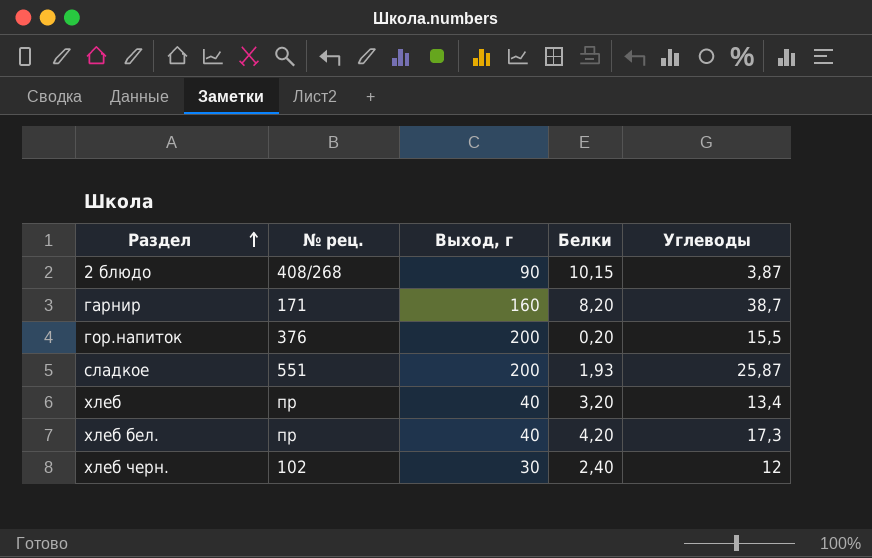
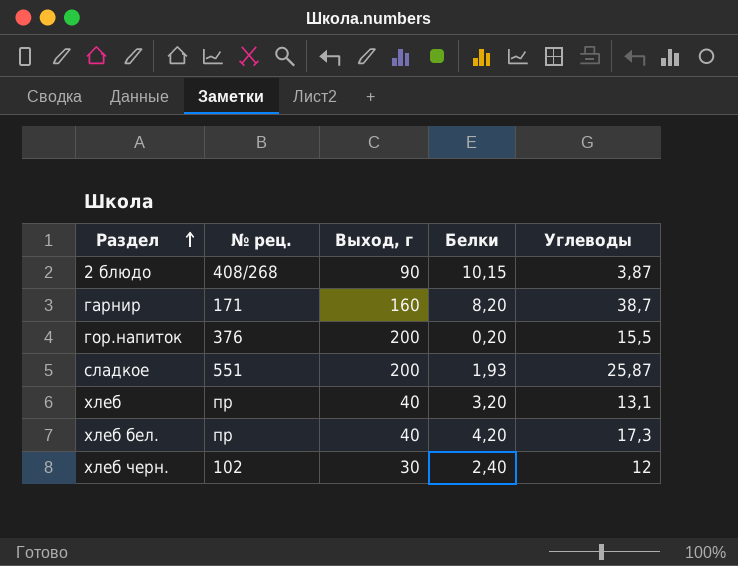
хлеб | Углеводы: 13,4 -> 13,1

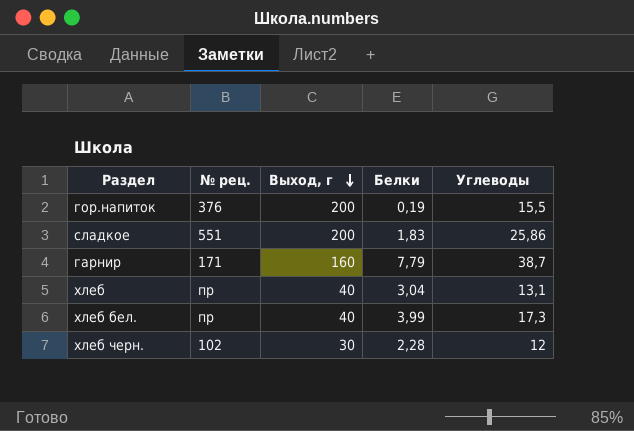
row order: Раздел ascending -> Выход, г descending
row 2 блюдо: 408/268 | 90 | 10,15 | 3,87 -> none
гор.напиток | Белки: 0,20 -> 0,19
сладкое | Белки: 1,93 -> 1,83
сладкое | Углеводы: 25,87 -> 25,86
гарнир | Белки: 8,20 -> 7,79
хлеб | Белки: 3,20 -> 3,04
хлеб бел. | Белки: 4,20 -> 3,99
хлеб черн. | Белки: 2,40 -> 2,28

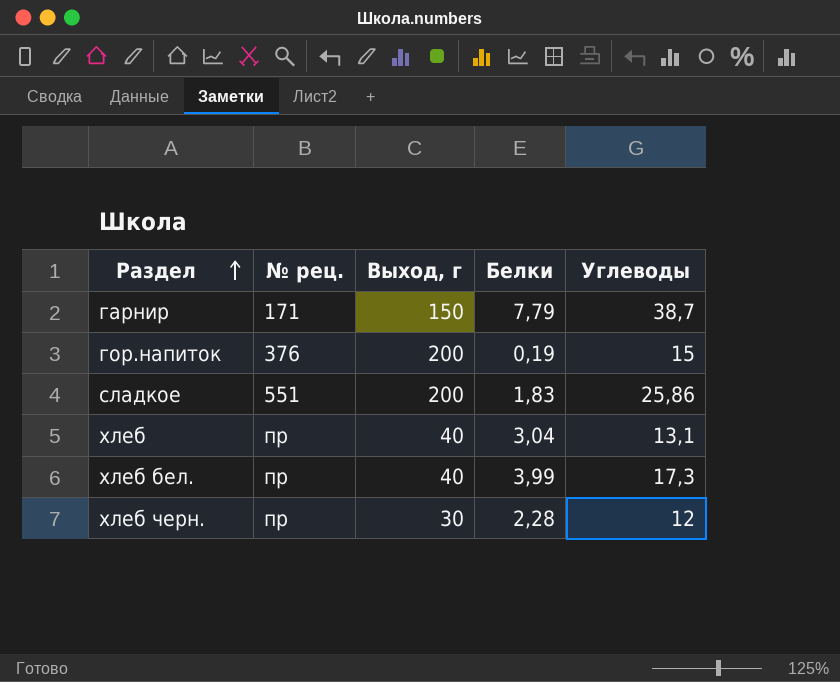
row order: Выход, г descending -> Раздел ascending
гарнир | Выход, г: 160 -> 150
гор.напиток | Углеводы: 15,5 -> 15
хлеб черн. | № рец.: 102 -> пр

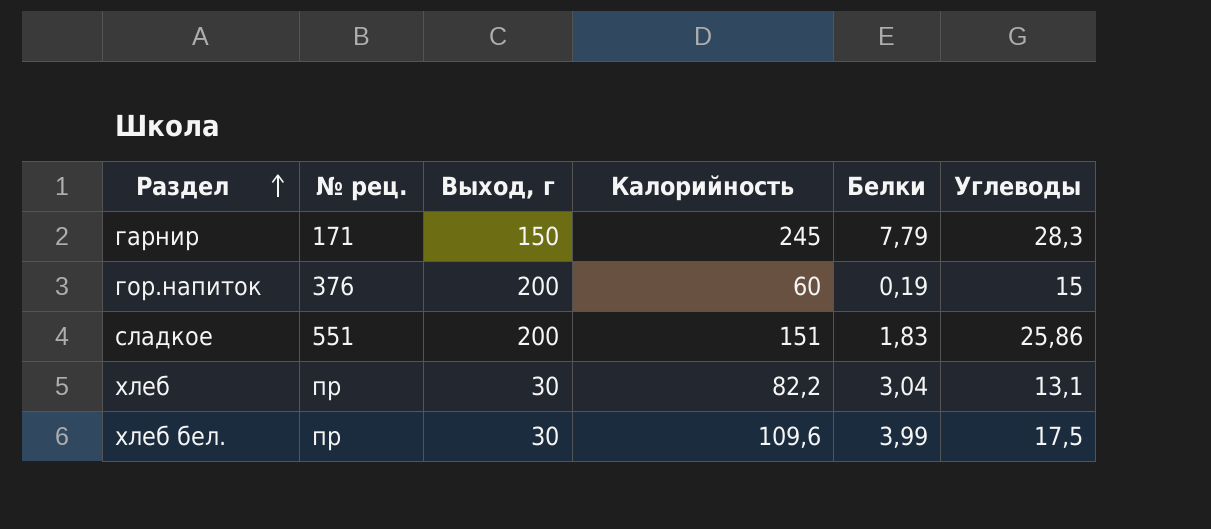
column Калорийность | position: none -> 4
row хлеб черн.: пр | 30 | 2,28 | 12 -> none
гарнир | Углеводы: 38,7 -> 28,3
хлеб | Выход, г: 40 -> 30
хлеб бел. | Выход, г: 40 -> 30
хлеб бел. | Углеводы: 17,3 -> 17,5

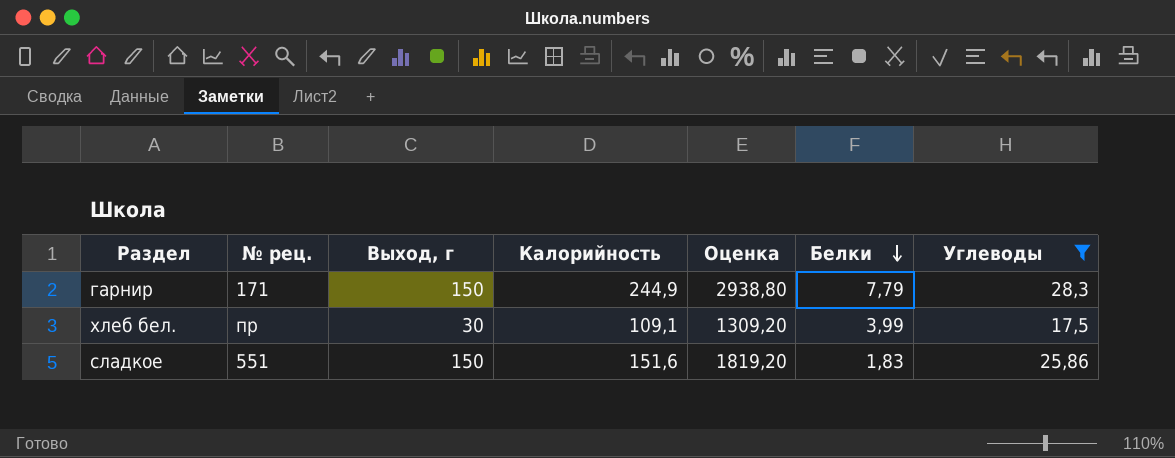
filter: none -> Углеводы >= 17,5
row order: Раздел ascending -> Белки descending
column Оценка | formula: none -> [Калорийность] * 12
гарнир | Калорийность: 245 -> 244,9
хлеб бел. | Калорийность: 109,6 -> 109,1
сладкое | Выход, г: 200 -> 150
сладкое | Калорийность: 151 -> 151,6

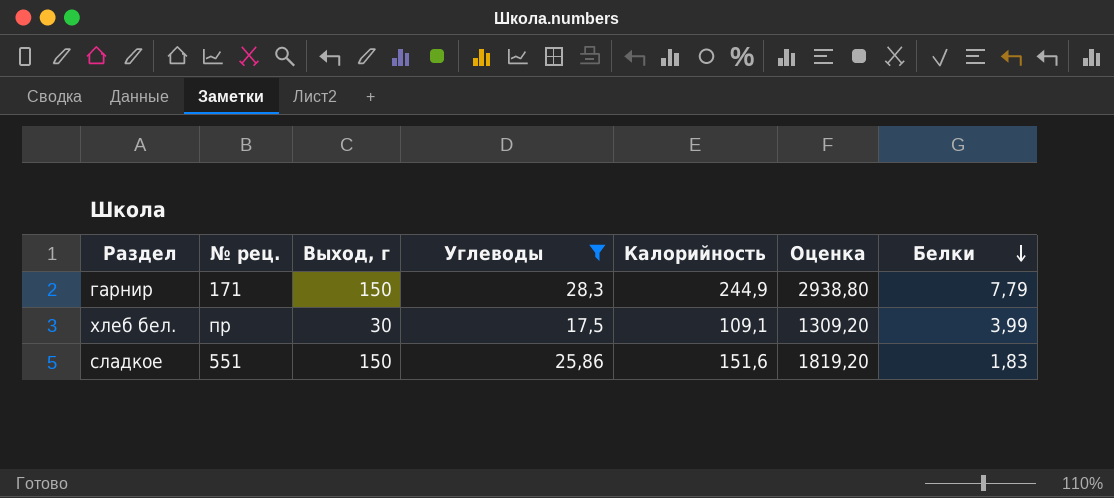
column Углеводы | position: 7 -> 4

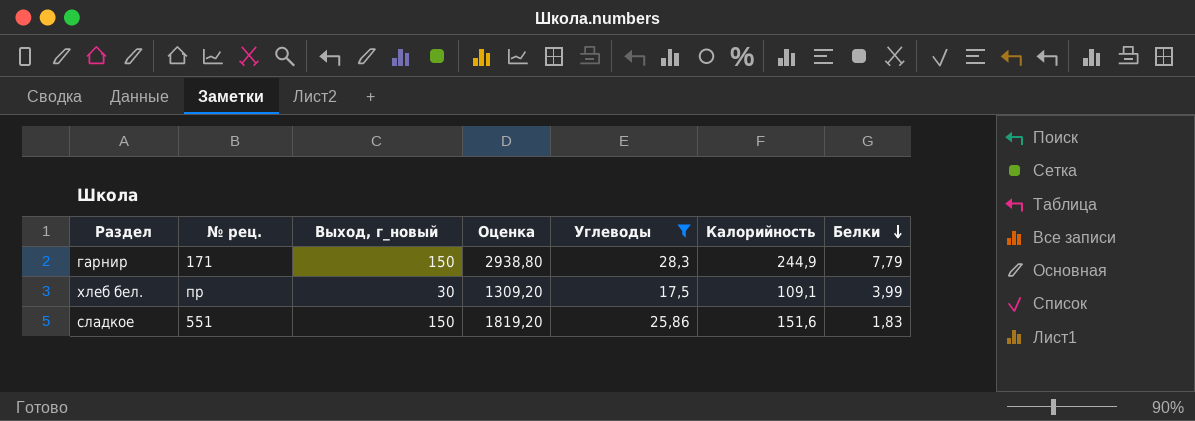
column name: Выход, г -> Выход, г_новый
column Оценка | position: 6 -> 4

